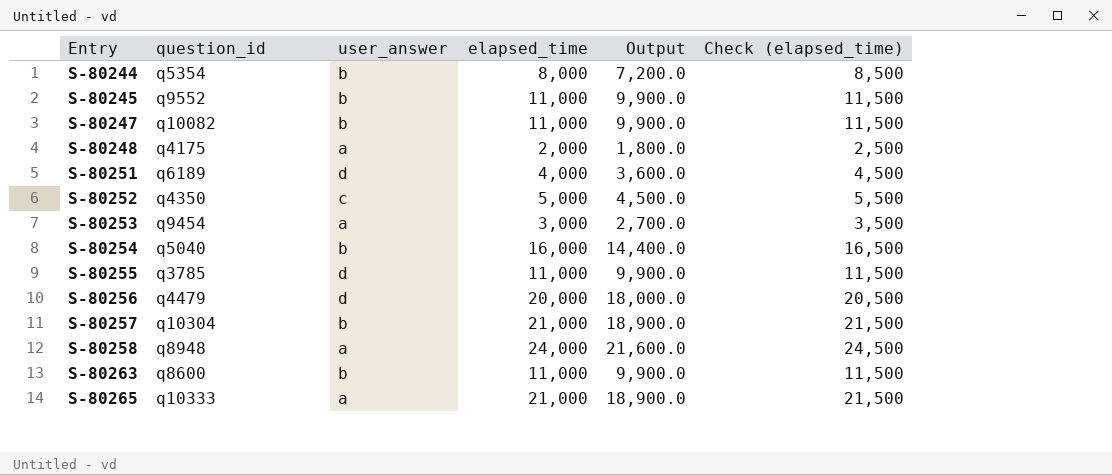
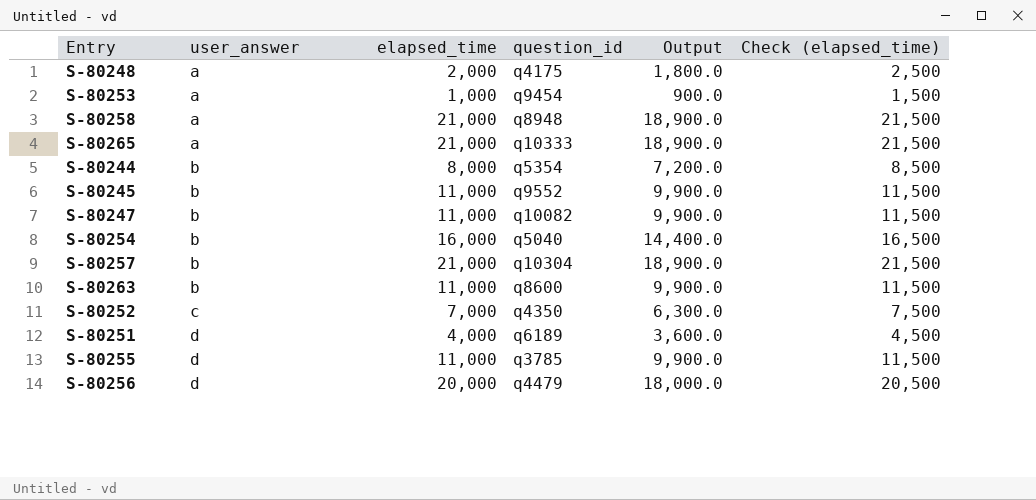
row order: Entry ascending -> user_answer ascending
column question_id | position: 2 -> 4
S-80253 | elapsed_time: 3,000 -> 1,000
S-80253 | Output: 2,700.0 -> 900.0
S-80253 | Check (elapsed_time): 3,500 -> 1,500
S-80258 | elapsed_time: 24,000 -> 21,000
S-80258 | Output: 21,600.0 -> 18,900.0
S-80258 | Check (elapsed_time): 24,500 -> 21,500
S-80252 | elapsed_time: 5,000 -> 7,000
S-80252 | Output: 4,500.0 -> 6,300.0
S-80252 | Check (elapsed_time): 5,500 -> 7,500

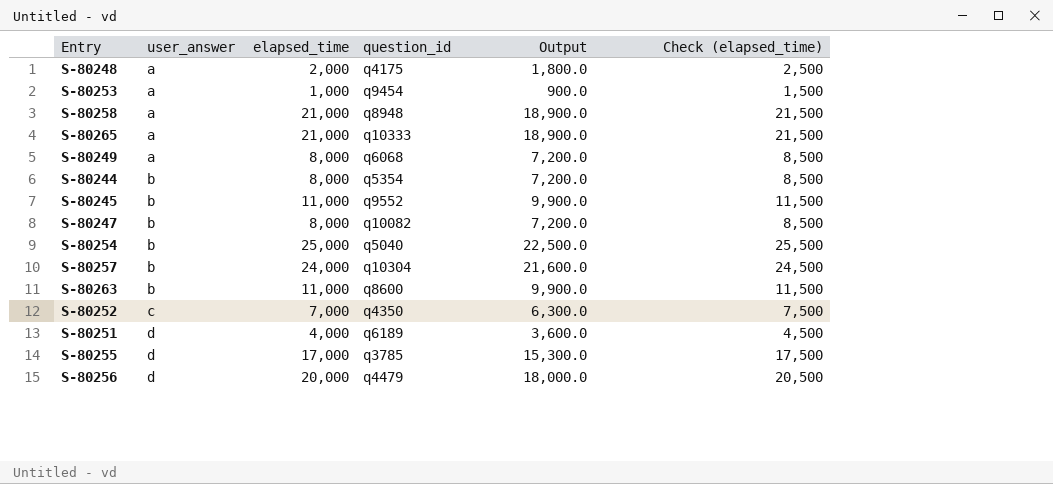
row S-80249: none -> a | 8,000 | q6068 | 7,200.0 | 8,500
S-80247 | elapsed_time: 11,000 -> 8,000
S-80247 | Output: 9,900.0 -> 7,200.0
S-80247 | Check (elapsed_time): 11,500 -> 8,500
S-80254 | elapsed_time: 16,000 -> 25,000
S-80254 | Output: 14,400.0 -> 22,500.0
S-80254 | Check (elapsed_time): 16,500 -> 25,500
S-80257 | elapsed_time: 21,000 -> 24,000
S-80257 | Output: 18,900.0 -> 21,600.0
S-80257 | Check (elapsed_time): 21,500 -> 24,500
S-80255 | elapsed_time: 11,000 -> 17,000
S-80255 | Output: 9,900.0 -> 15,300.0
S-80255 | Check (elapsed_time): 11,500 -> 17,500

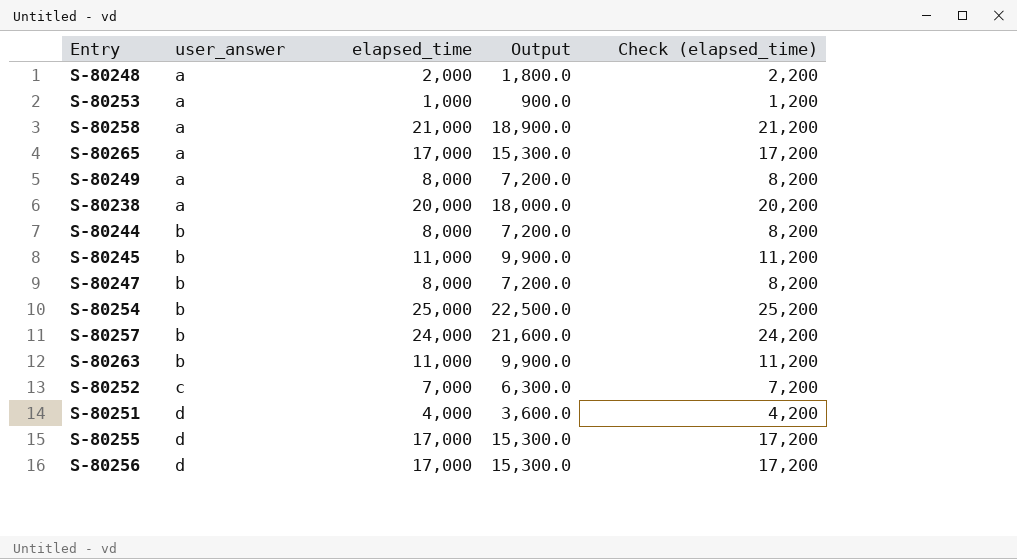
column question_id | position: 4 -> none
column Check (elapsed_time) | formula: [elapsed_time] + 500 -> [elapsed_time] + 200
S-80265 | elapsed_time: 21,000 -> 17,000
S-80265 | Output: 18,900.0 -> 15,300.0
row S-80238: none -> a | 20,000 | 18,000.0 | 20,200
S-80256 | elapsed_time: 20,000 -> 17,000
S-80256 | Output: 18,000.0 -> 15,300.0

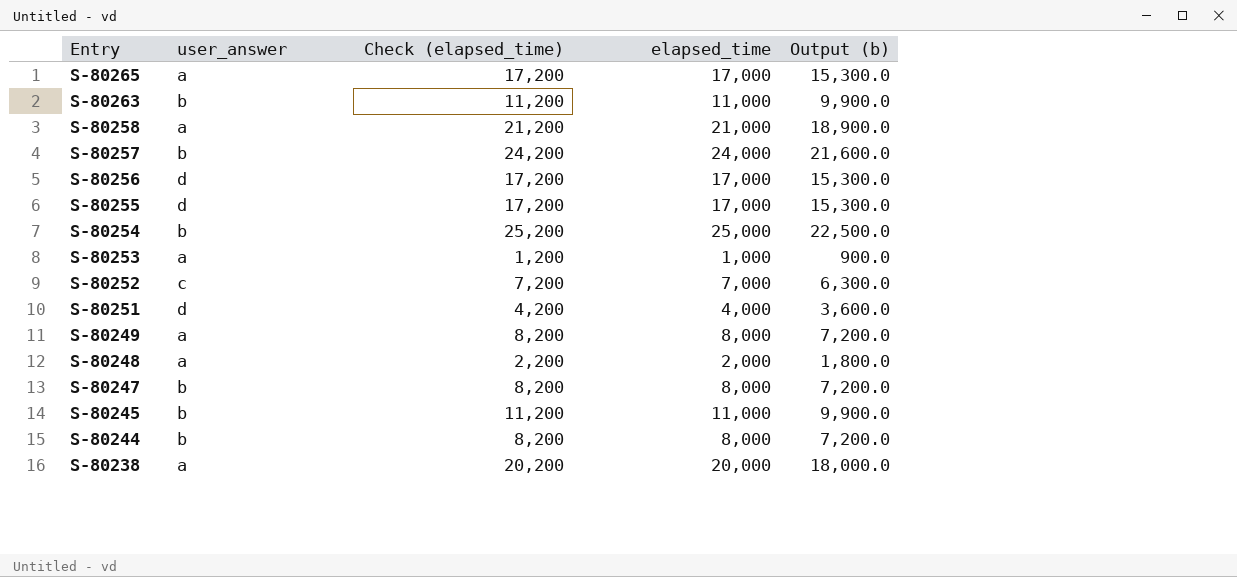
row order: user_answer ascending -> Entry descending
column Check (elapsed_time) | position: 5 -> 3
column name: Output -> Output (b)

